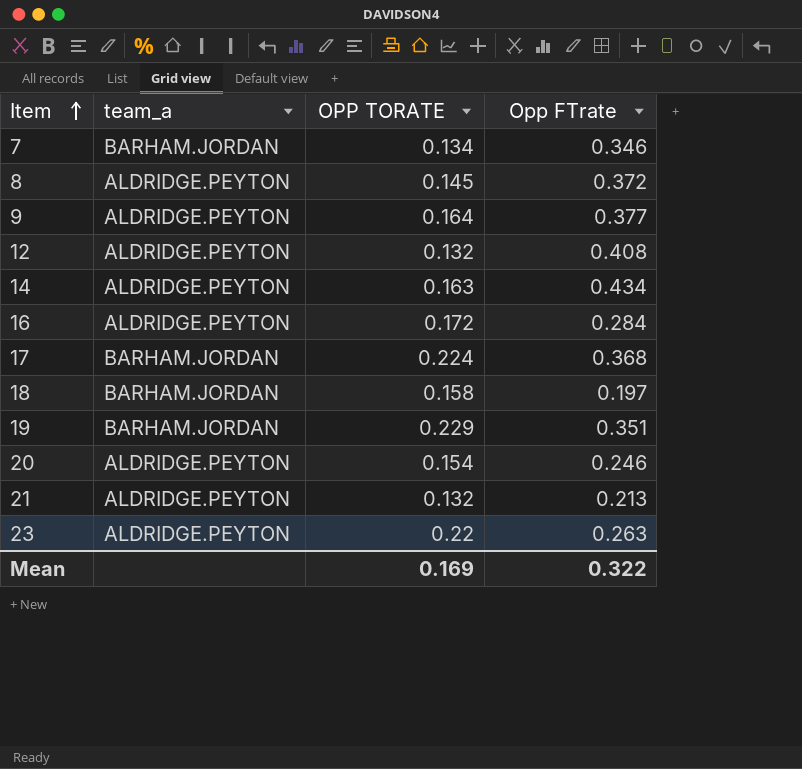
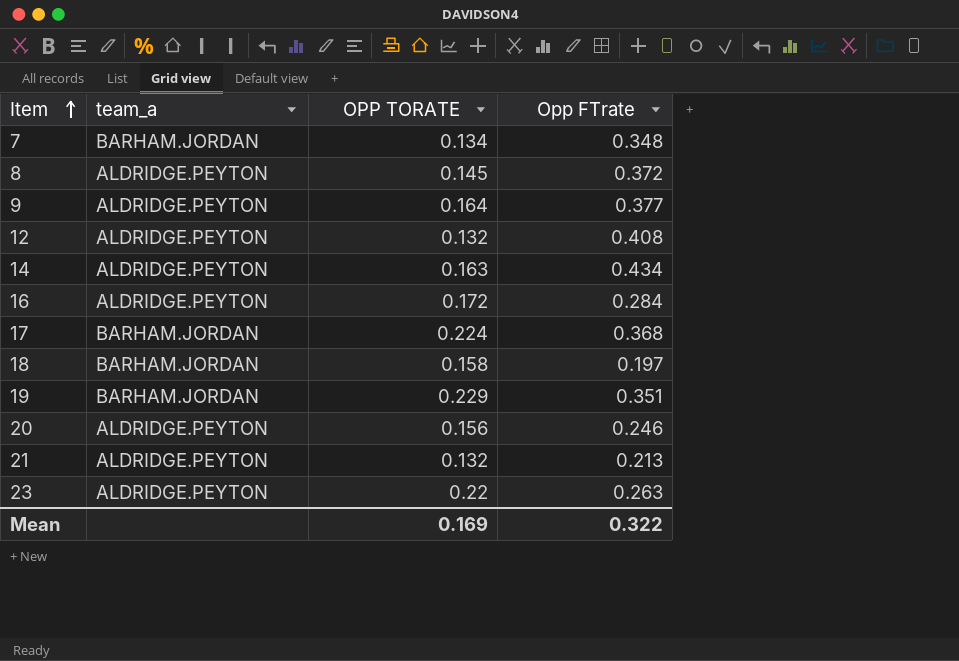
7 | Opp FTrate: 0.346 -> 0.348
20 | OPP TORATE: 0.154 -> 0.156

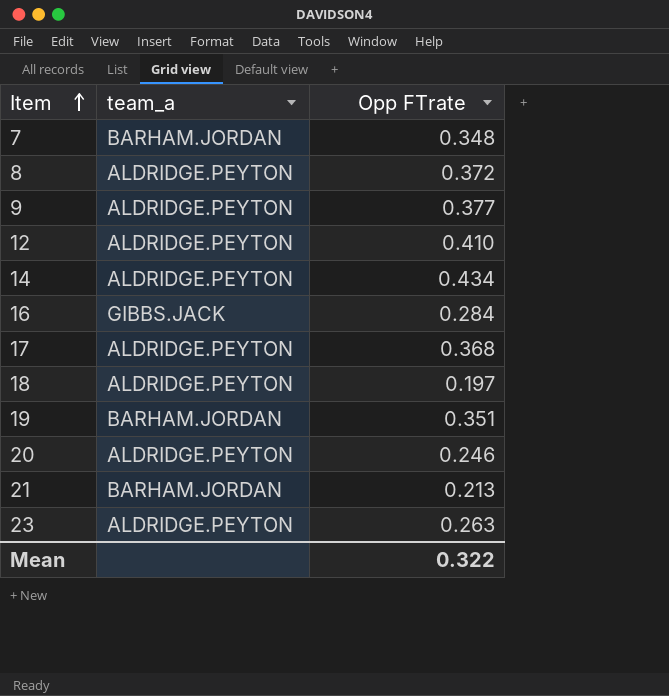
column OPP TORATE | position: 3 -> none
12 | Opp FTrate: 0.408 -> 0.410
16 | team_a: ALDRIDGE.PEYTON -> GIBBS.JACK
17 | team_a: BARHAM.JORDAN -> ALDRIDGE.PEYTON
18 | team_a: BARHAM.JORDAN -> ALDRIDGE.PEYTON
21 | team_a: ALDRIDGE.PEYTON -> BARHAM.JORDAN

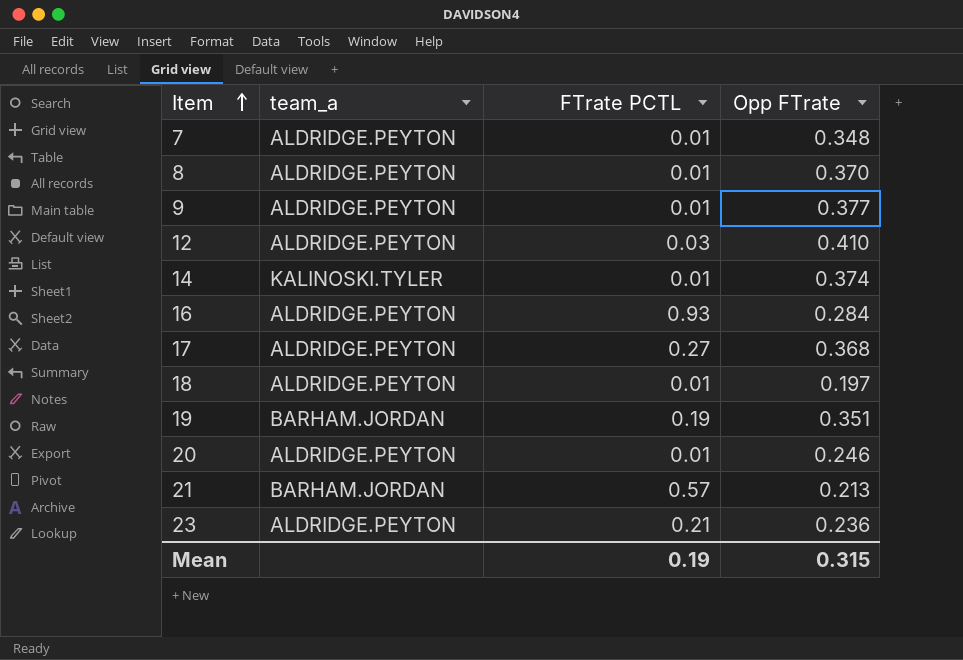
column FTrate PCTL | position: none -> 3
7 | team_a: BARHAM.JORDAN -> ALDRIDGE.PEYTON
8 | Opp FTrate: 0.372 -> 0.370
14 | team_a: ALDRIDGE.PEYTON -> KALINOSKI.TYLER
14 | Opp FTrate: 0.434 -> 0.374
16 | team_a: GIBBS.JACK -> ALDRIDGE.PEYTON
23 | Opp FTrate: 0.263 -> 0.236
Mean | Opp FTrate: 0.322 -> 0.315

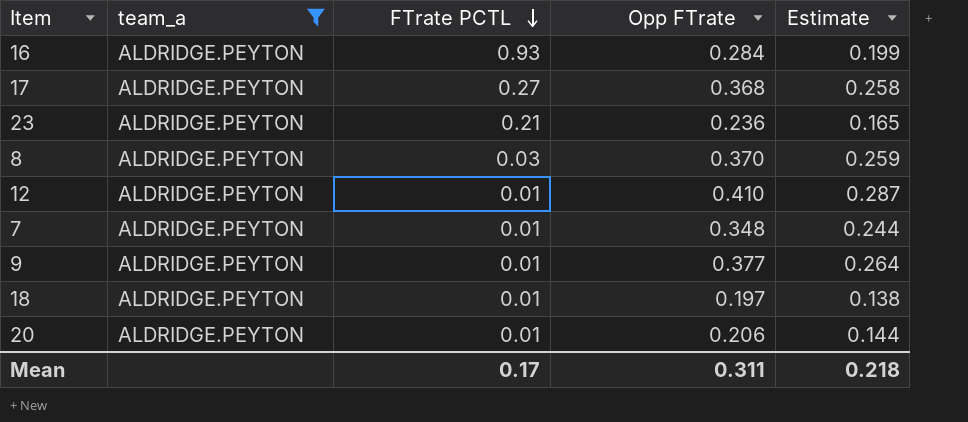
filter: none -> team_a = ALDRIDGE.PEYTON
row order: Item ascending -> FTrate PCTL descending
column Estimate | formula: none -> [Opp FTrate] * 0.7
8 | FTrate PCTL: 0.01 -> 0.03
12 | FTrate PCTL: 0.03 -> 0.01
20 | Opp FTrate: 0.246 -> 0.206
Mean | FTrate PCTL: 0.19 -> 0.17
Mean | Opp FTrate: 0.315 -> 0.311

